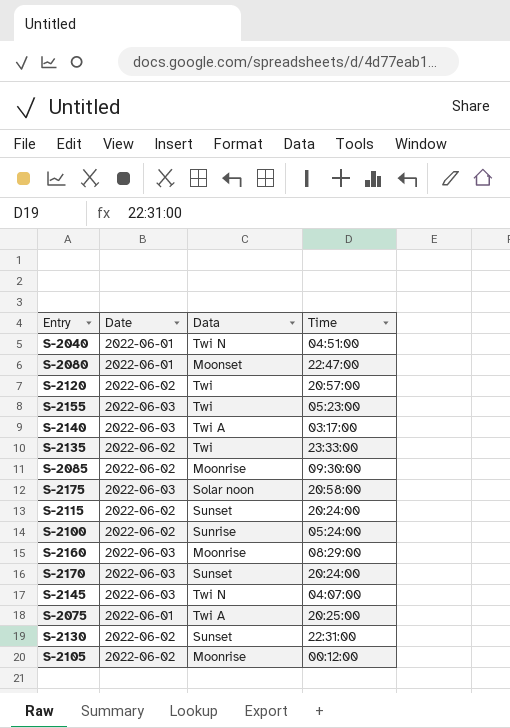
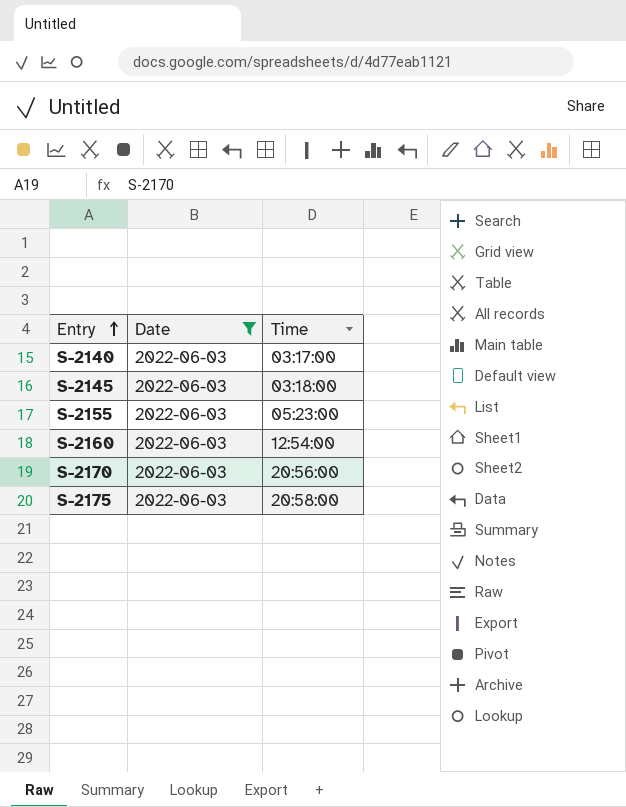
filter: none -> Date = 2022-06-03
row order: none -> Entry ascending
column Data | position: 3 -> none
S-2145 | Time: 04:07:00 -> 03:18:00
S-2160 | Time: 08:29:00 -> 12:54:00
S-2170 | Time: 20:24:00 -> 20:56:00

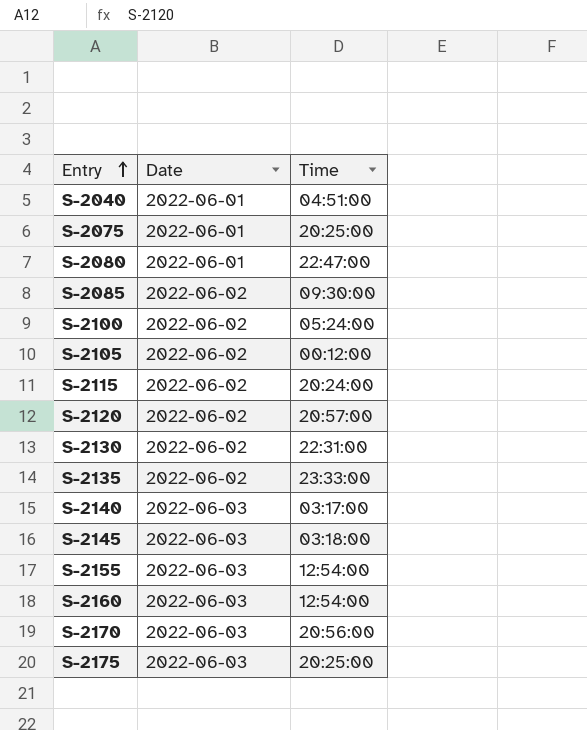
filter: Date = 2022-06-03 -> none
S-2155 | Time: 05:23:00 -> 12:54:00
S-2175 | Time: 20:58:00 -> 20:25:00

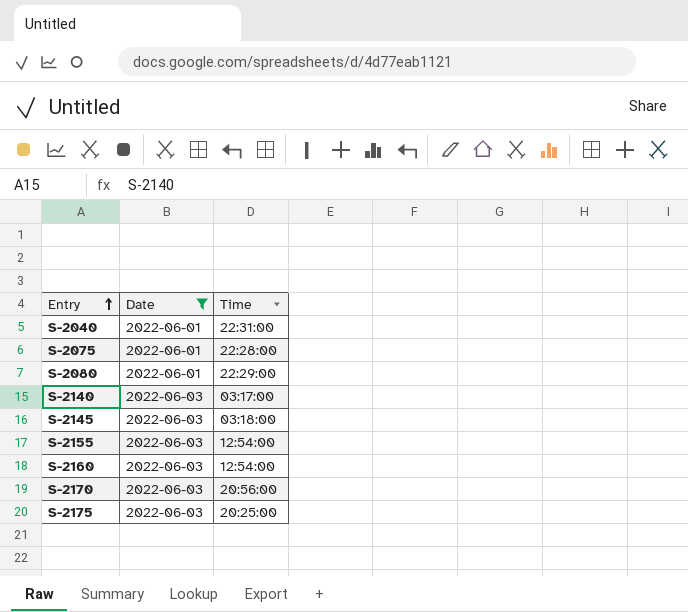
filter: none -> Date != 2022-06-02
S-2040 | Time: 04:51:00 -> 22:31:00
S-2075 | Time: 20:25:00 -> 22:28:00
S-2080 | Time: 22:47:00 -> 22:29:00

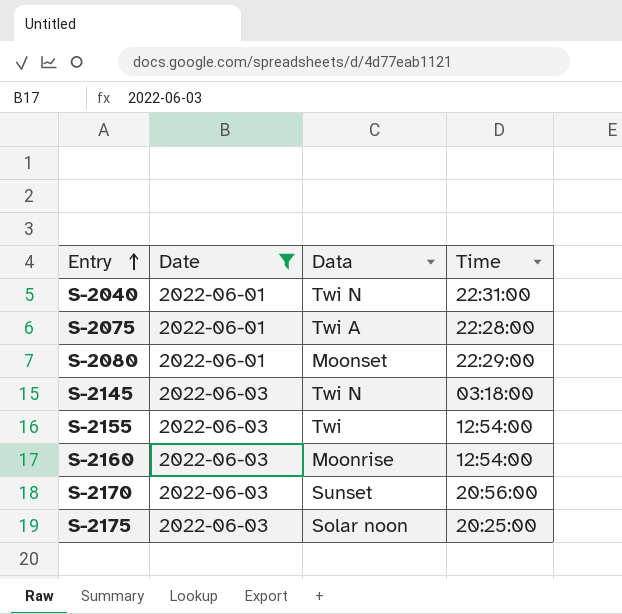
column Data | position: none -> 3
row S-2140: 2022-06-03 | 03:17:00 -> none

